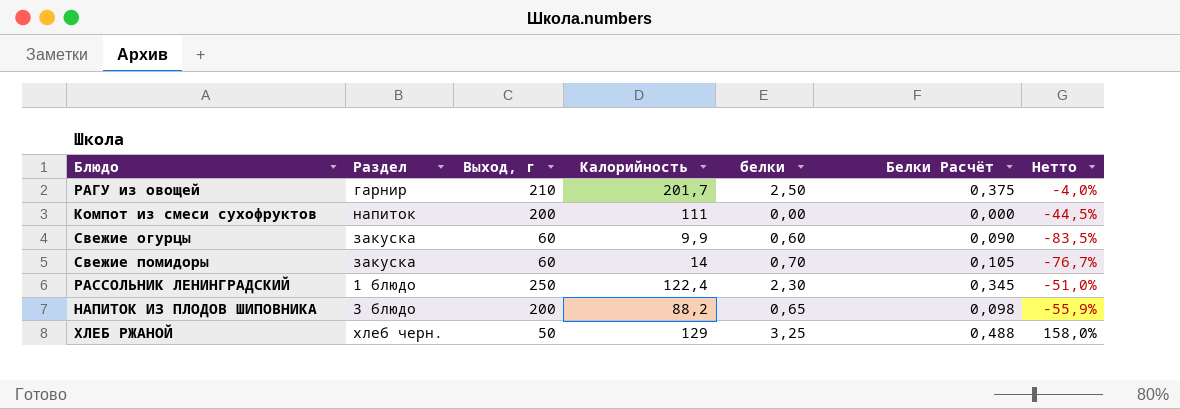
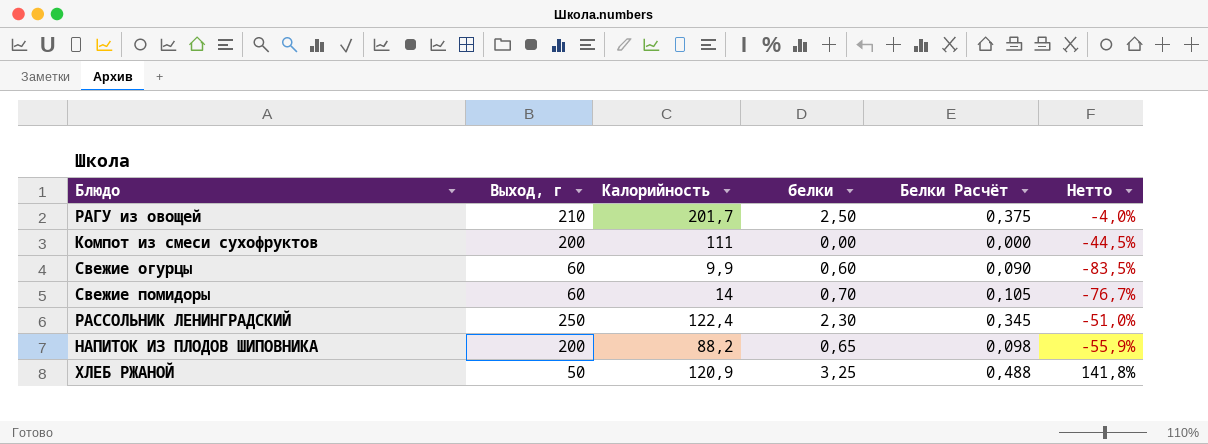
column Раздел | position: 2 -> none
ХЛЕБ РЖАНОЙ | Калорийность: 129 -> 120,9
ХЛЕБ РЖАНОЙ | Нетто: 158,0% -> 141,8%

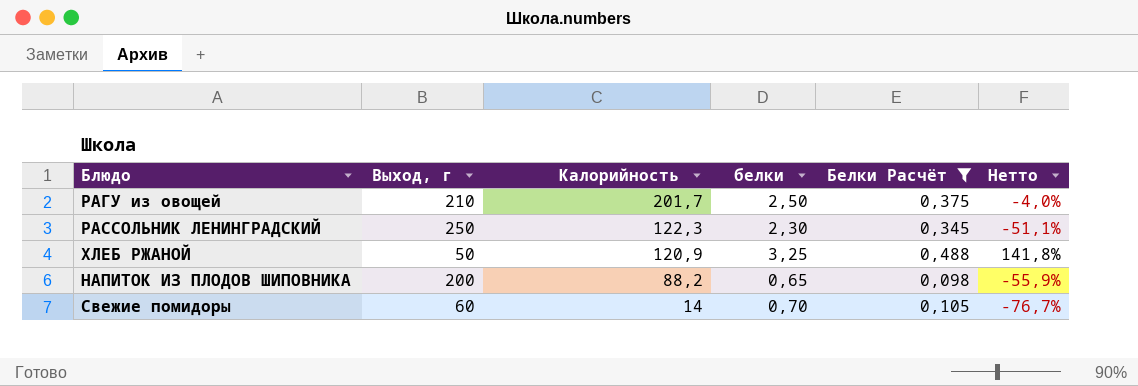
filter: none -> Белки Расчёт >= 0,098
row order: none -> Калорийность descending
РАССОЛЬНИК ЛЕНИНГРАДСКИЙ | Калорийность: 122,4 -> 122,3
РАССОЛЬНИК ЛЕНИНГРАДСКИЙ | Нетто: -51,0% -> -51,1%

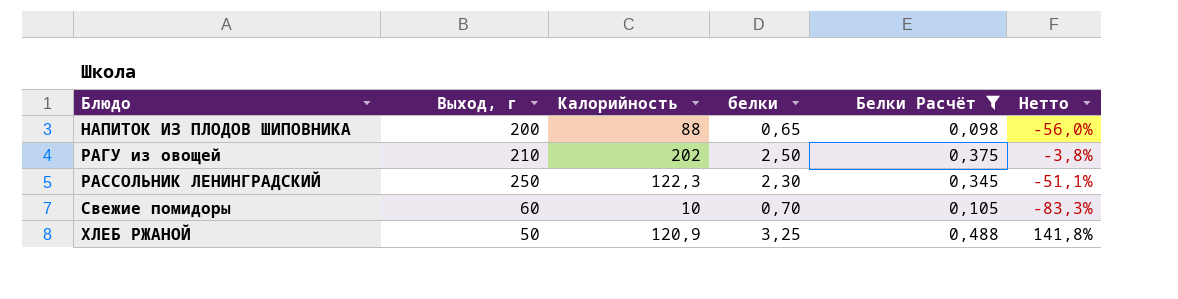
row order: Калорийность descending -> Блюдо ascending
НАПИТОК ИЗ ПЛОДОВ ШИПОВНИКА | Калорийность: 88,2 -> 88
НАПИТОК ИЗ ПЛОДОВ ШИПОВНИКА | Нетто: -55,9% -> -56,0%
РАГУ из овощей | Калорийность: 201,7 -> 202
РАГУ из овощей | Нетто: -4,0% -> -3,8%
Свежие помидоры | Калорийность: 14 -> 10
Свежие помидоры | Нетто: -76,7% -> -83,3%

